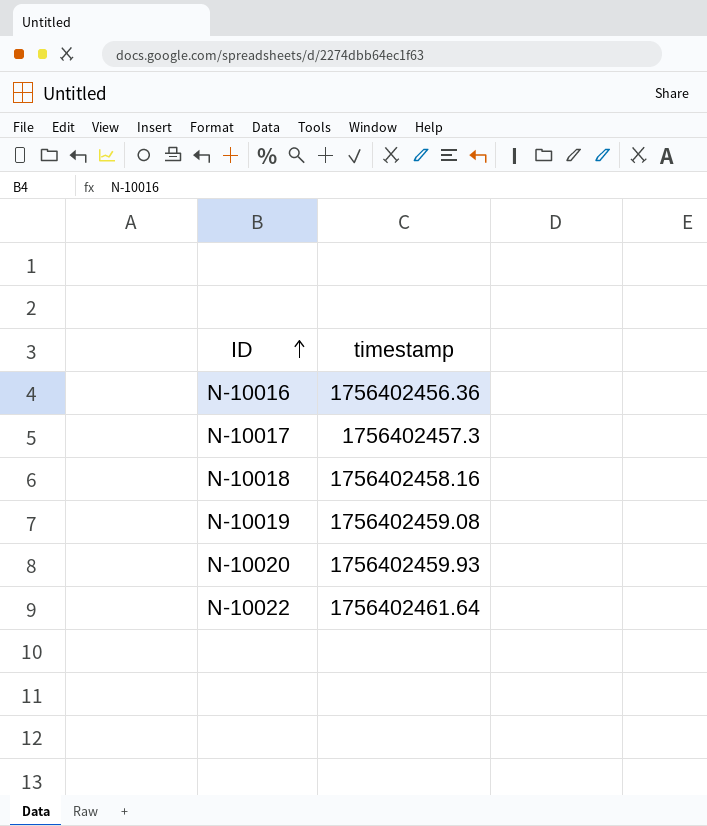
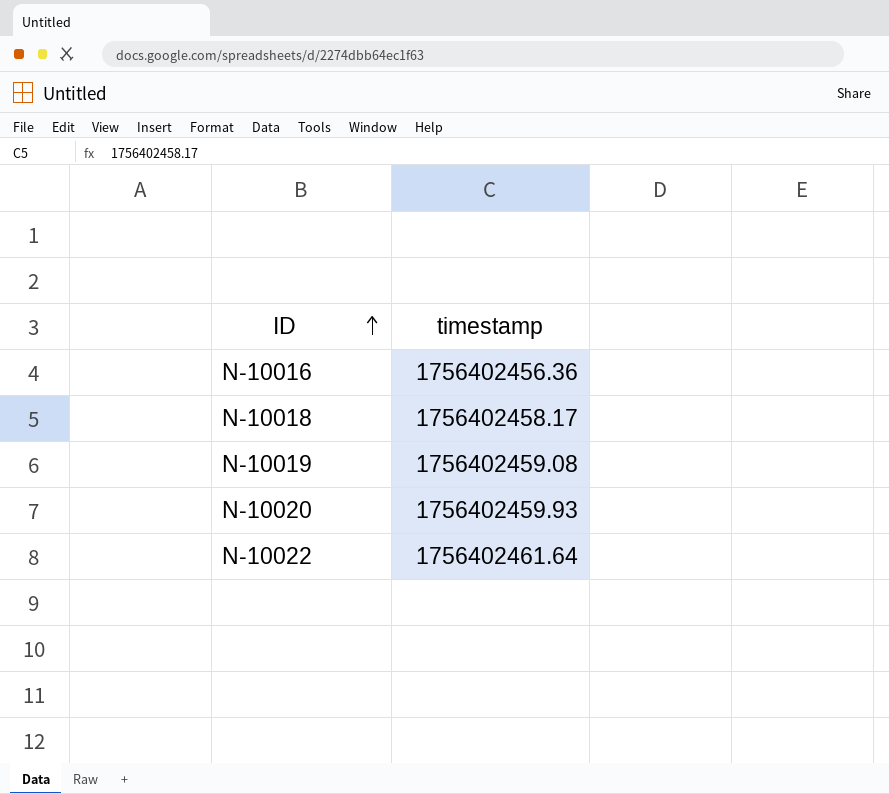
row N-10017: 1756402457.3 -> none
N-10018 | timestamp: 1756402458.16 -> 1756402458.17

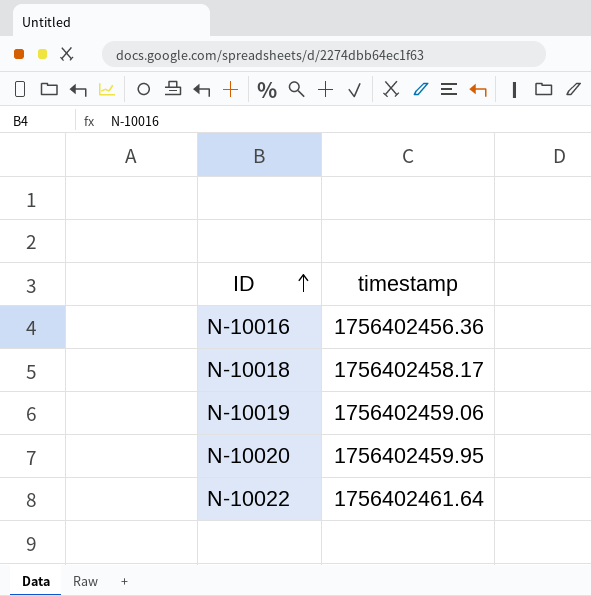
N-10019 | timestamp: 1756402459.08 -> 1756402459.06
N-10020 | timestamp: 1756402459.93 -> 1756402459.95

